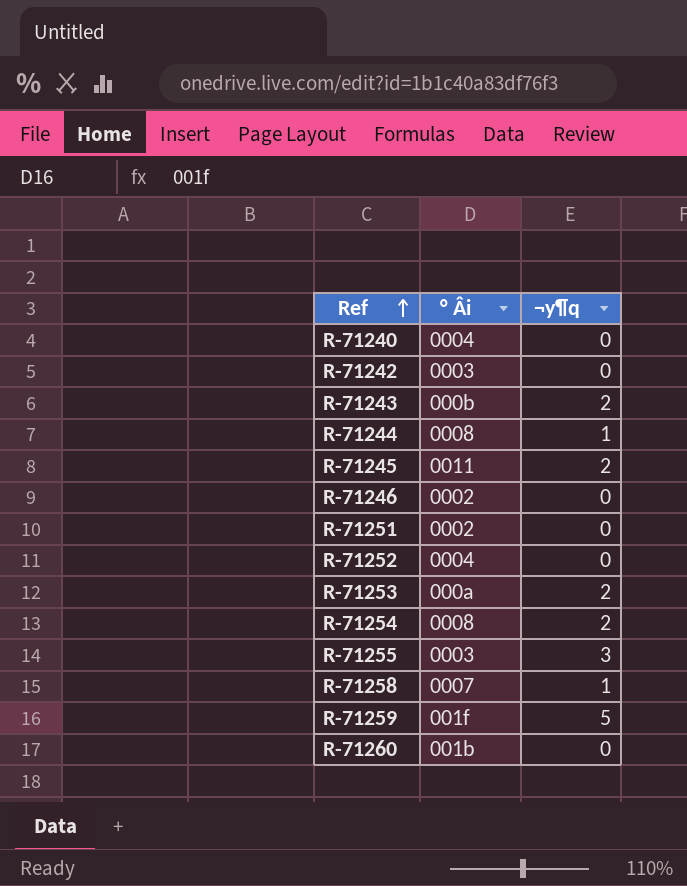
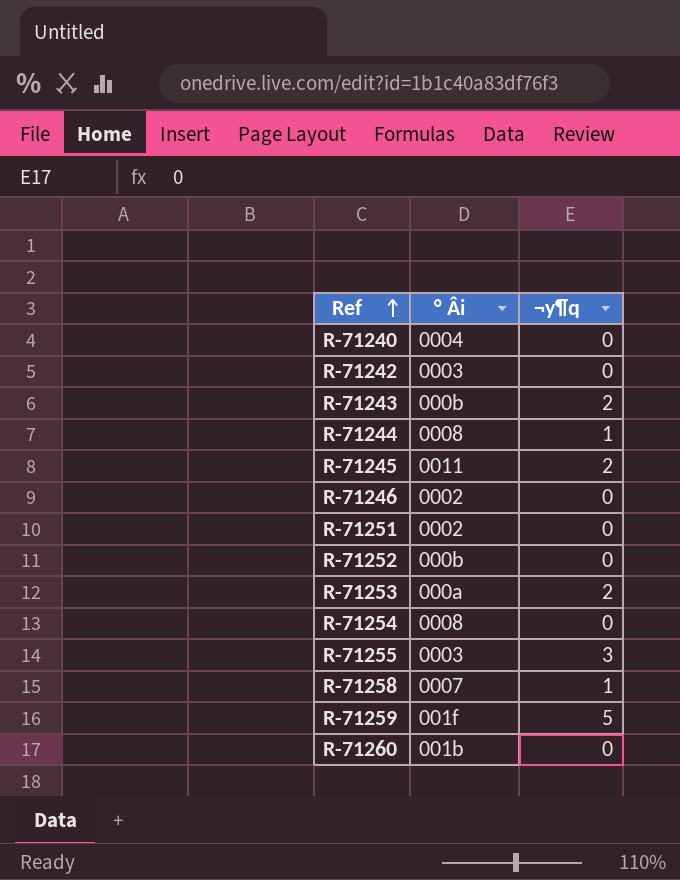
R-71252 | ° Âi: 0004 -> 000b
R-71254 | ¬y¶q: 2 -> 0

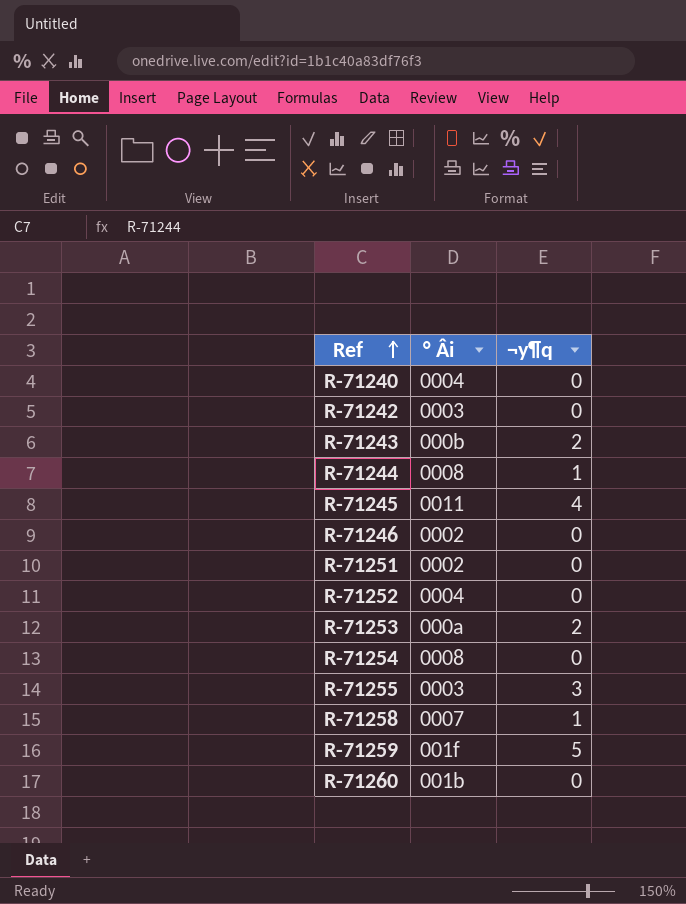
R-71245 | ¬y¶q: 2 -> 4
R-71252 | ° Âi: 000b -> 0004

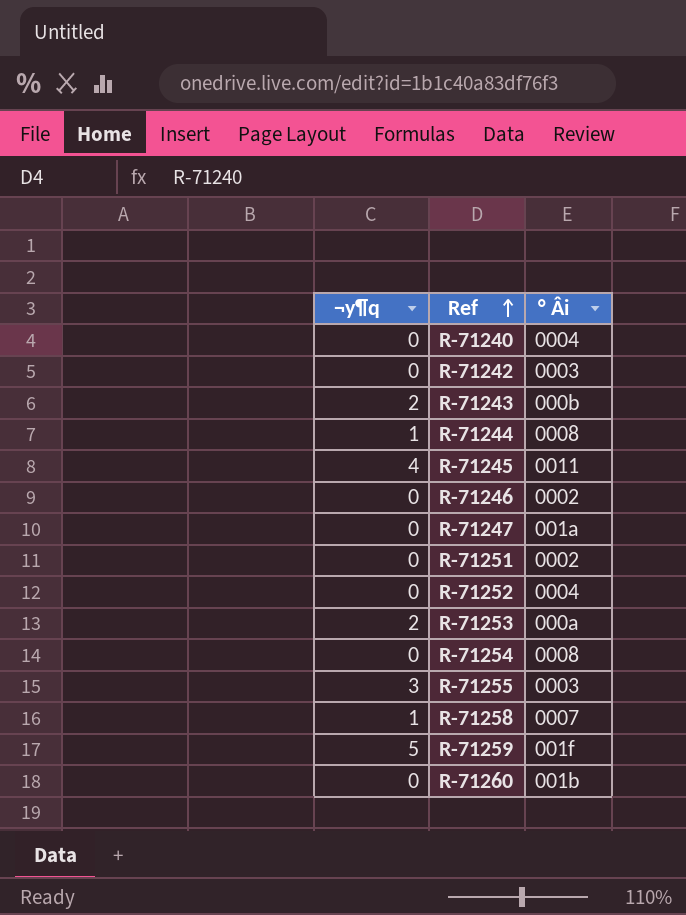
column ¬y¶q | position: 3 -> 1
row R-71247: none -> 0 | 001a

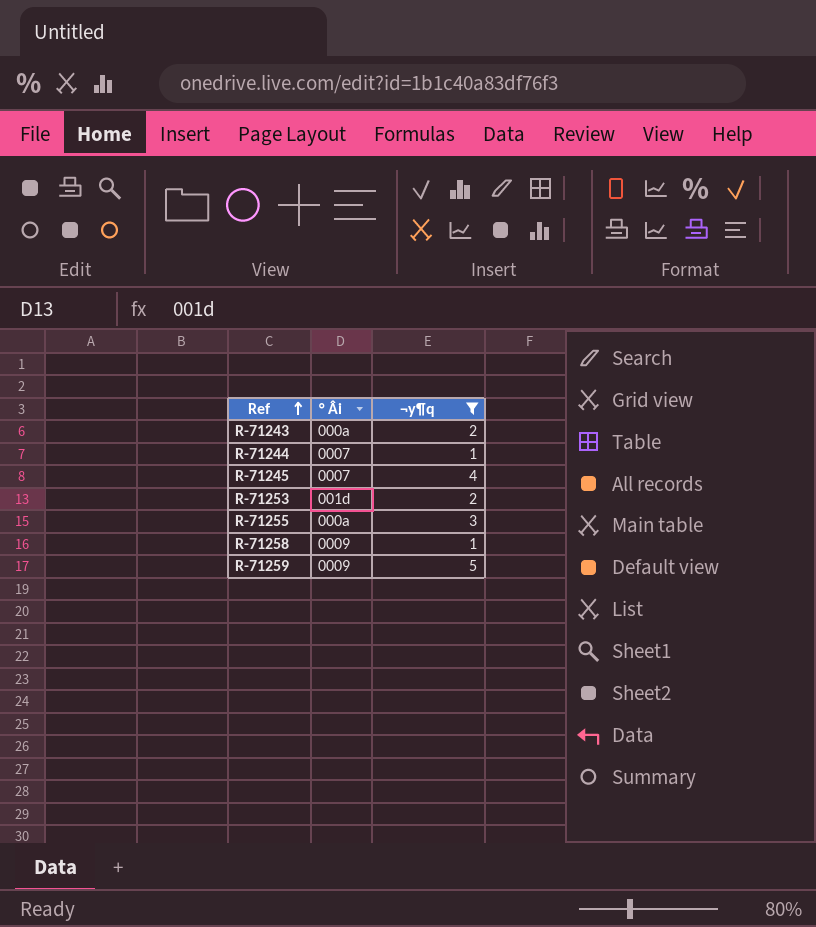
filter: none -> ¬y¶q != 0
column ¬y¶q | position: 1 -> 3
R-71243 | ° Âi: 000b -> 000a
R-71244 | ° Âi: 0008 -> 0007
R-71245 | ° Âi: 0011 -> 0007
R-71253 | ° Âi: 000a -> 001d
R-71255 | ° Âi: 0003 -> 000a
R-71258 | ° Âi: 0007 -> 0009
R-71259 | ° Âi: 001f -> 0009

